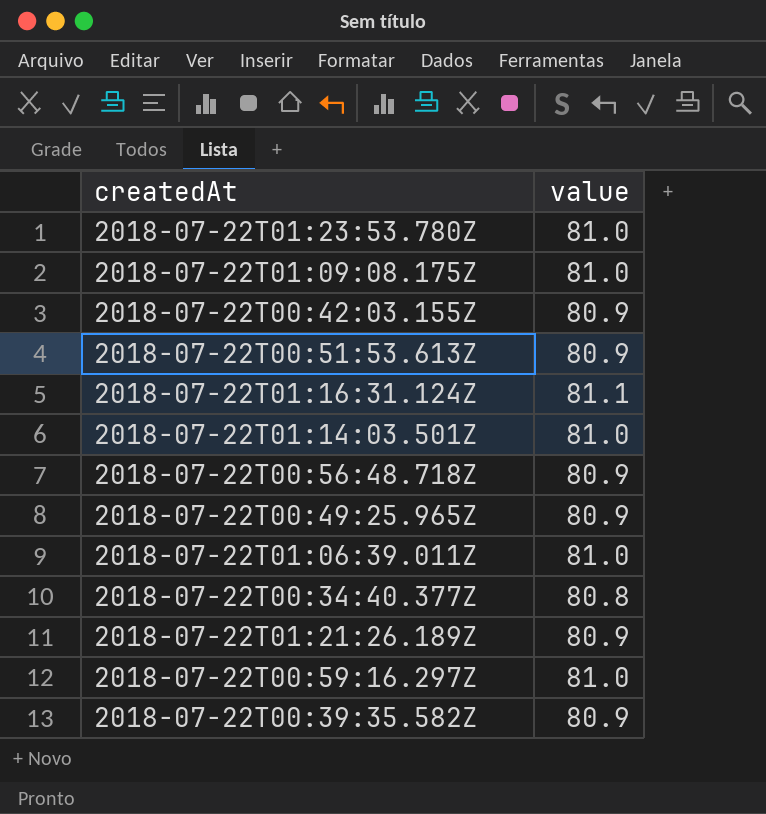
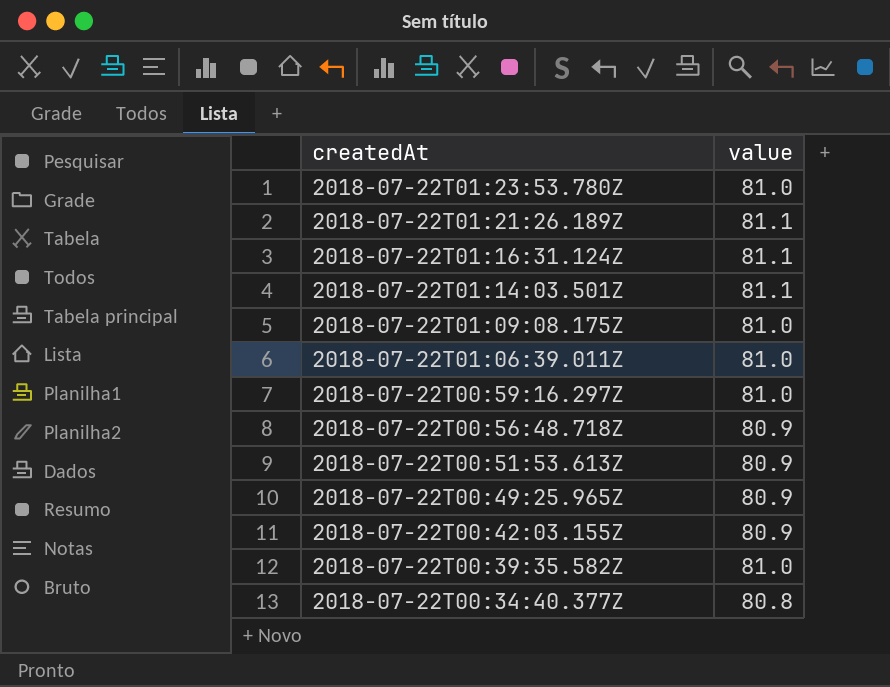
row order: none -> createdAt descending
2018-07-22T01:21:26.189Z | value: 80.9 -> 81.1
2018-07-22T01:14:03.501Z | value: 81.0 -> 81.1
2018-07-22T00:39:35.582Z | value: 80.9 -> 81.0

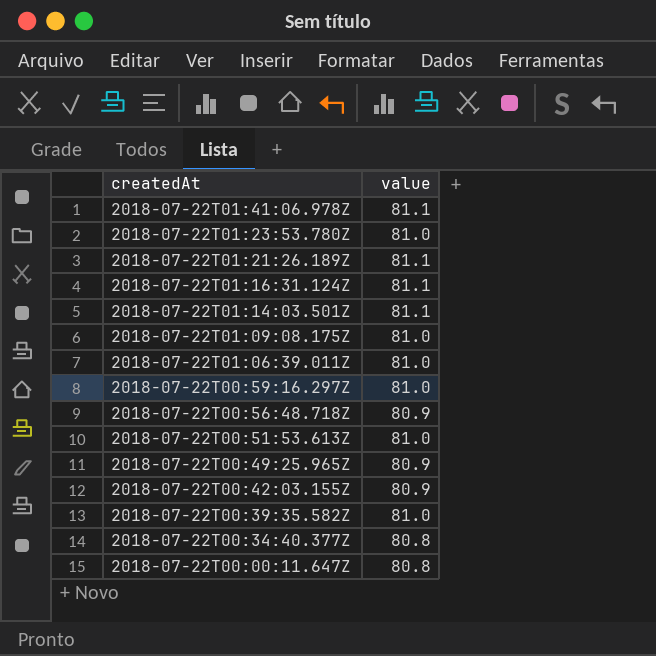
row 2018-07-22T01:41:06.978Z: none -> 81.1
2018-07-22T00:51:53.613Z | value: 80.9 -> 81.0
row 2018-07-22T00:00:11.647Z: none -> 80.8

